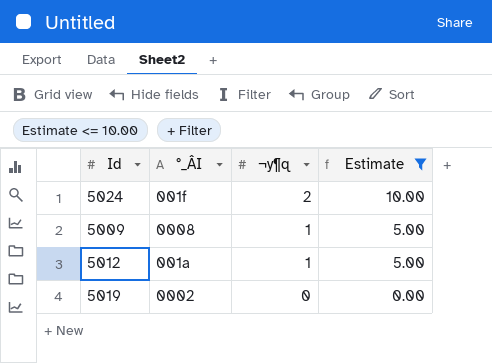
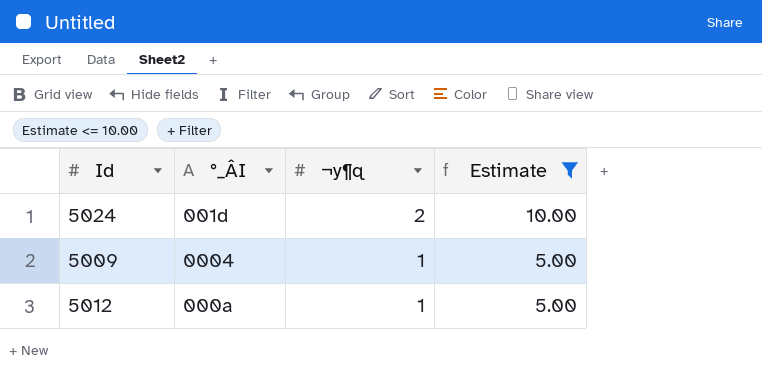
row 5019: 0002 | 0 | 0.00 -> none
5024 | °_ÂI: 001f -> 001d
5009 | °_ÂI: 0008 -> 0004
5012 | °_ÂI: 001a -> 000a

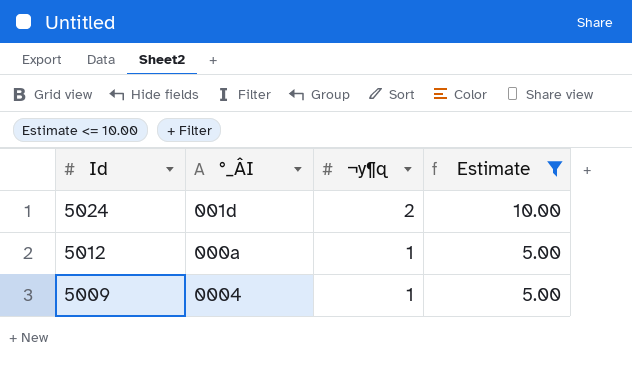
row order: ¬y¶q descending -> Id descending

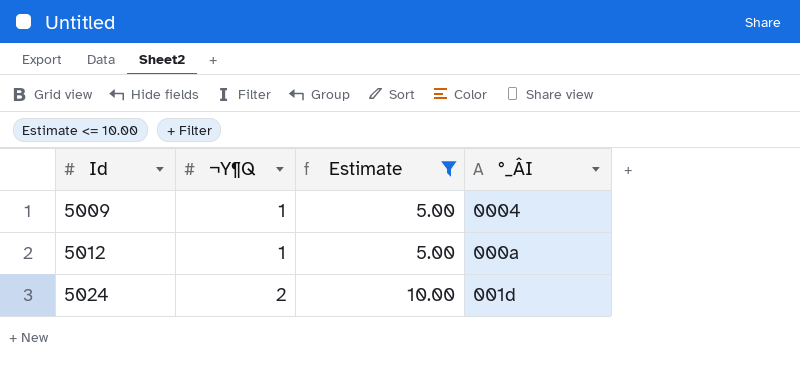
row order: Id descending -> Id ascending
column name: ¬y¶q -> ¬Y¶Q
column °_ÂI | position: 2 -> 4

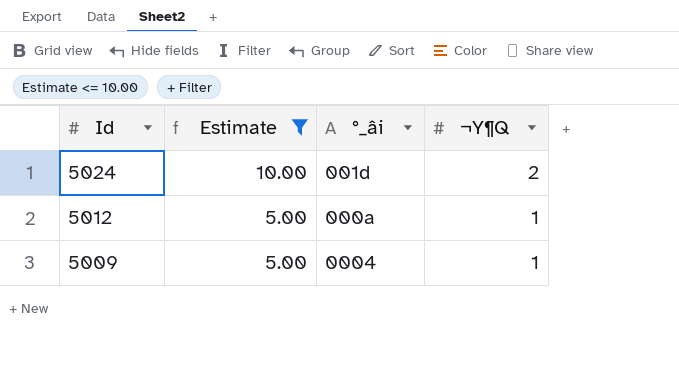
row order: Id ascending -> Id descending
column name: °_ÂI -> °_âi
column ¬Y¶Q | position: 2 -> 4

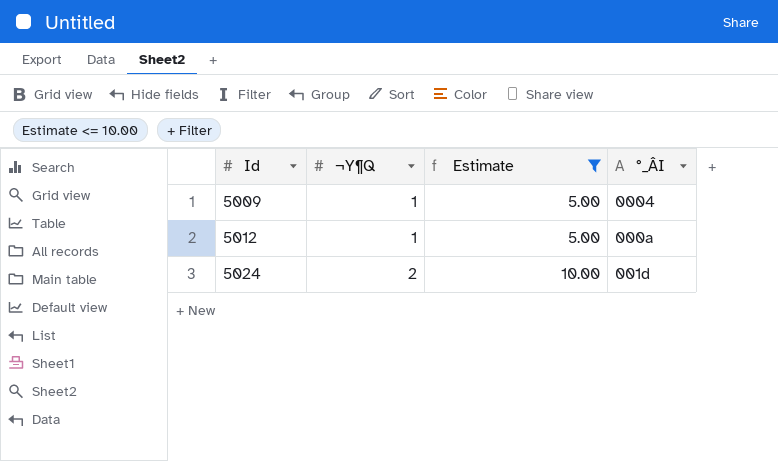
row order: Id descending -> Id ascending
column ¬Y¶Q | position: 4 -> 2
column name: °_âi -> °_ÂI

